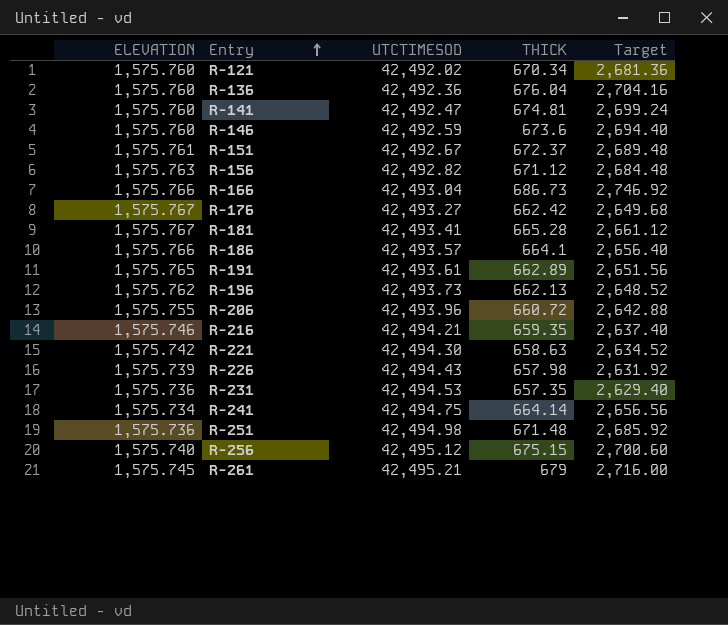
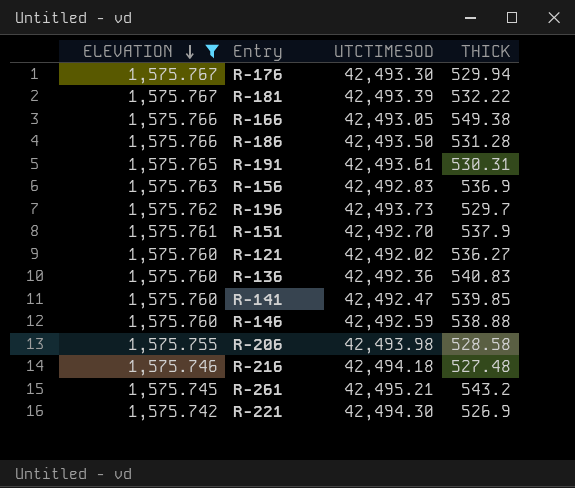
filter: none -> ELEVATION >= 1,575.742
row order: Entry ascending -> ELEVATION descending
column Target | formula: [THICK] * 4 -> none
R-176 | UTCTIMESOD: 42,493.27 -> 42,493.30
R-176 | THICK: 662.42 -> 529.94
R-181 | UTCTIMESOD: 42,493.41 -> 42,493.39
R-181 | THICK: 665.28 -> 532.22
R-166 | UTCTIMESOD: 42,493.04 -> 42,493.05
R-166 | THICK: 686.73 -> 549.38
R-186 | UTCTIMESOD: 42,493.57 -> 42,493.50
R-186 | THICK: 664.1 -> 531.28
R-191 | THICK: 662.89 -> 530.31
R-156 | UTCTIMESOD: 42,492.82 -> 42,492.83
R-156 | THICK: 671.12 -> 536.9
R-196 | THICK: 662.13 -> 529.7
R-151 | UTCTIMESOD: 42,492.67 -> 42,492.70
R-151 | THICK: 672.37 -> 537.9
R-121 | THICK: 670.34 -> 536.27
R-136 | THICK: 676.04 -> 540.83
R-141 | THICK: 674.81 -> 539.85
R-146 | THICK: 673.6 -> 538.88
R-206 | UTCTIMESOD: 42,493.96 -> 42,493.98
R-206 | THICK: 660.72 -> 528.58
R-216 | UTCTIMESOD: 42,494.21 -> 42,494.18
R-216 | THICK: 659.35 -> 527.48
R-261 | THICK: 679 -> 543.2
R-221 | THICK: 658.63 -> 526.9

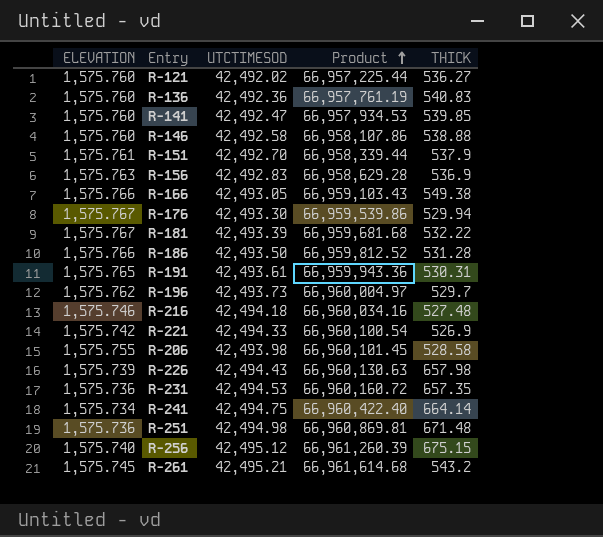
filter: ELEVATION >= 1,575.742 -> none
row order: ELEVATION descending -> Product ascending
column Product | formula: none -> [ELEVATION] * [UTCTIMESOD]
R-146 | UTCTIMESOD: 42,492.59 -> 42,492.58
R-221 | UTCTIMESOD: 42,494.30 -> 42,494.33

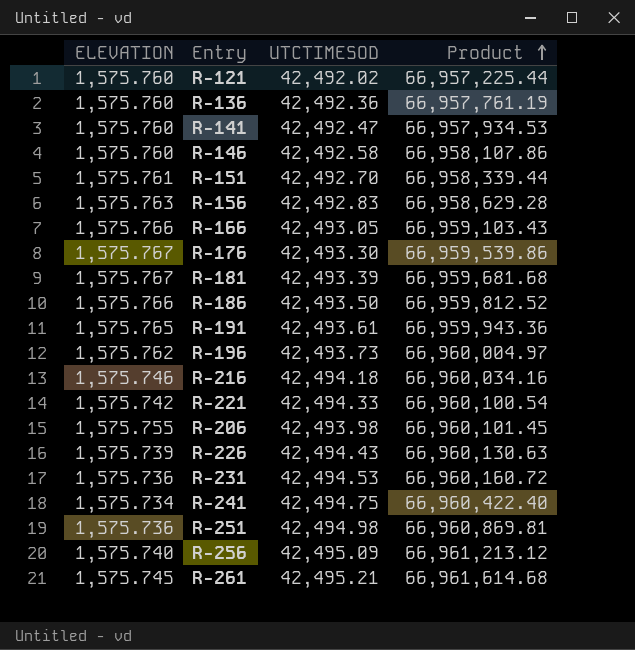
column THICK | position: 5 -> none
R-256 | UTCTIMESOD: 42,495.12 -> 42,495.09
R-256 | Product: 66,961,260.39 -> 66,961,213.12

